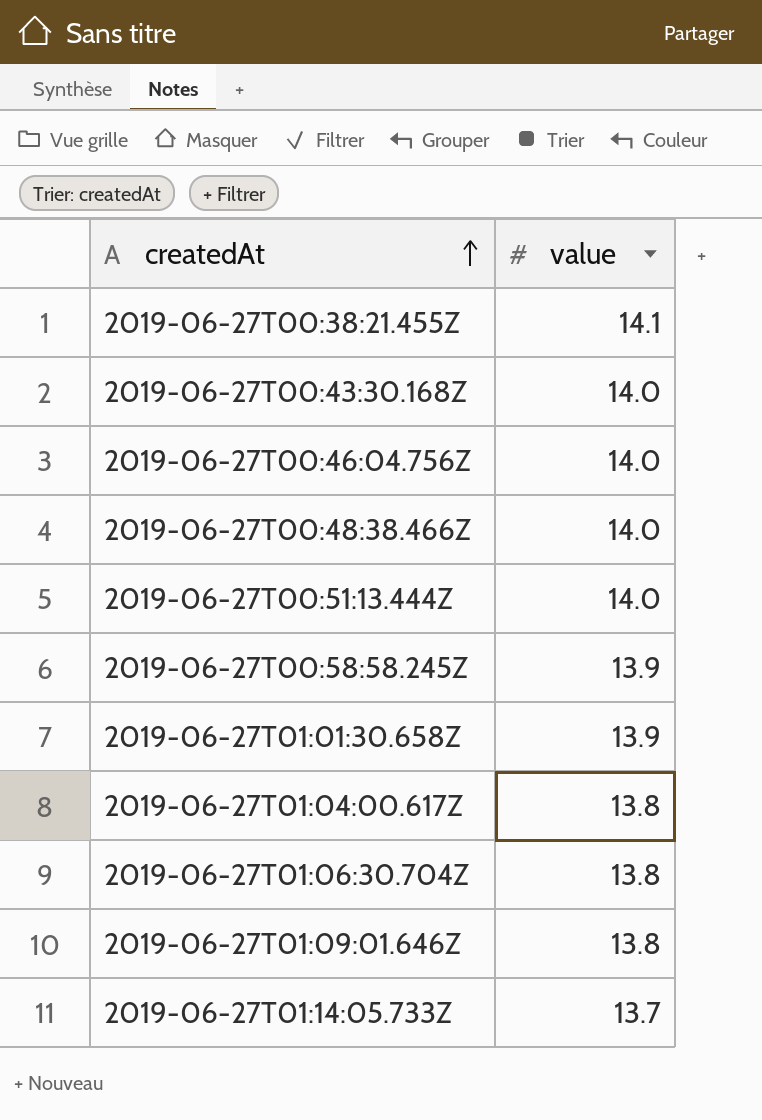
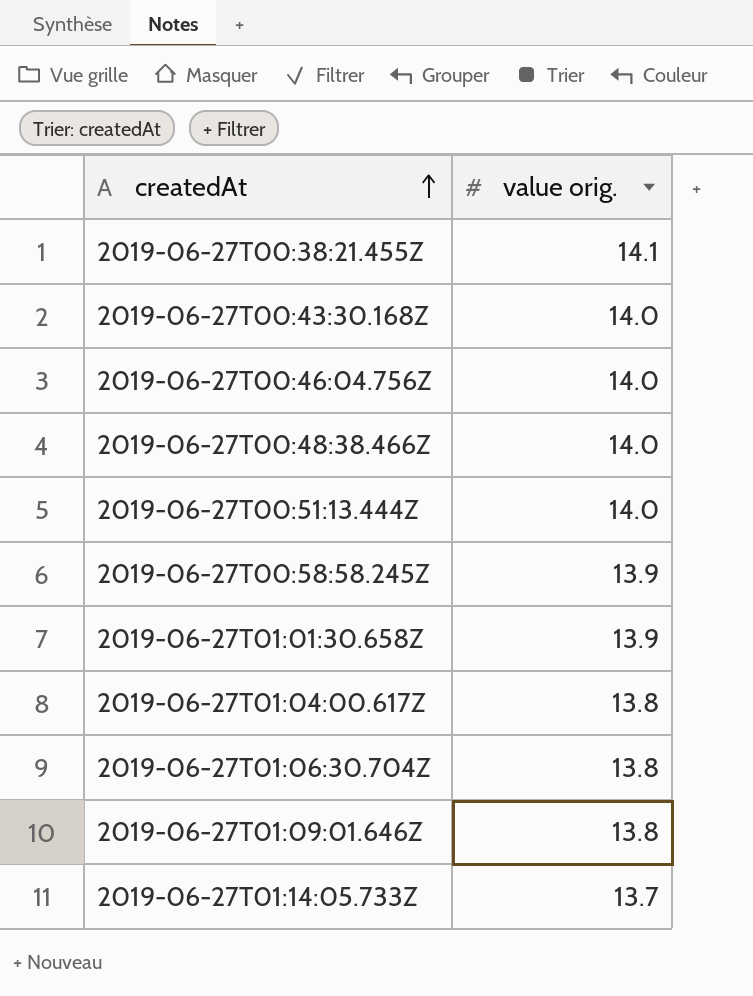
column name: value -> value orig.

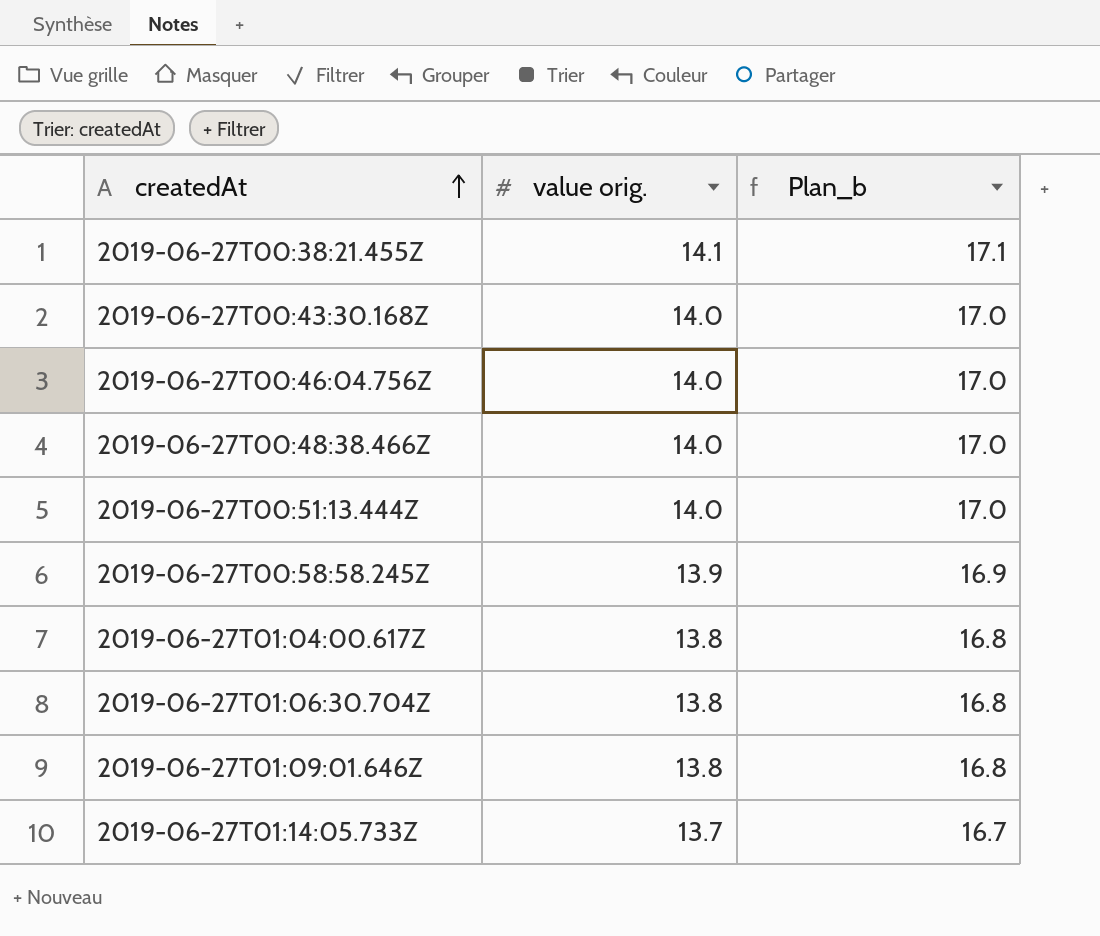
column Plan_b | formula: none -> [value orig.] + 3
row 2019-06-27T01:01:30.658Z: 13.9 -> none

